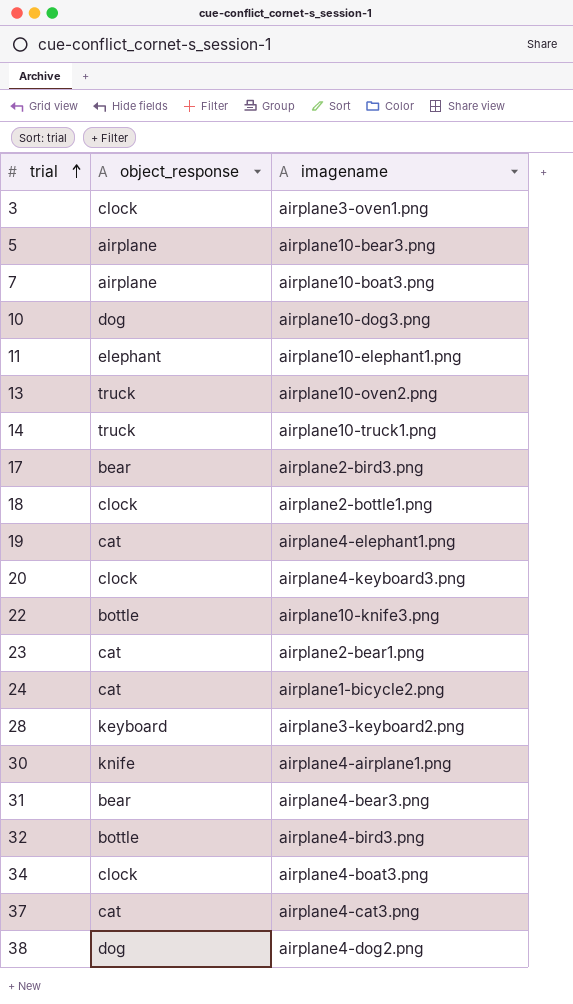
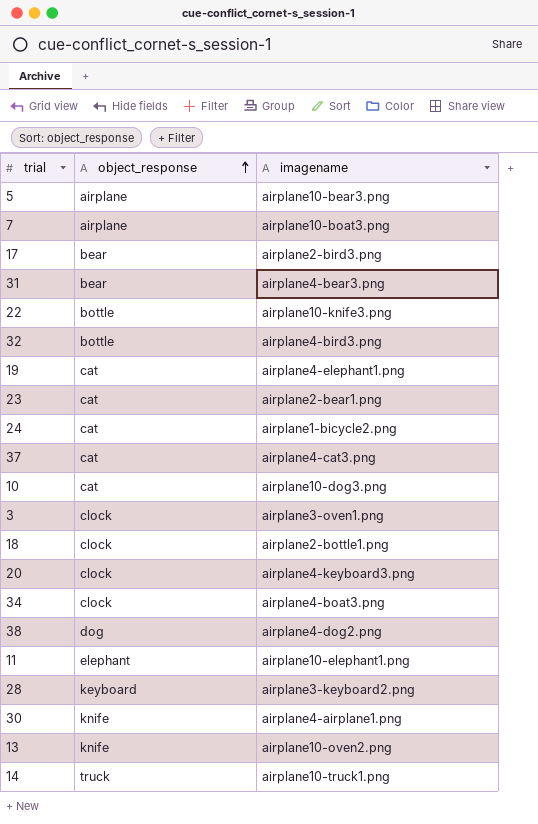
row order: trial ascending -> object_response ascending
10 | object_response: dog -> cat
13 | object_response: truck -> knife

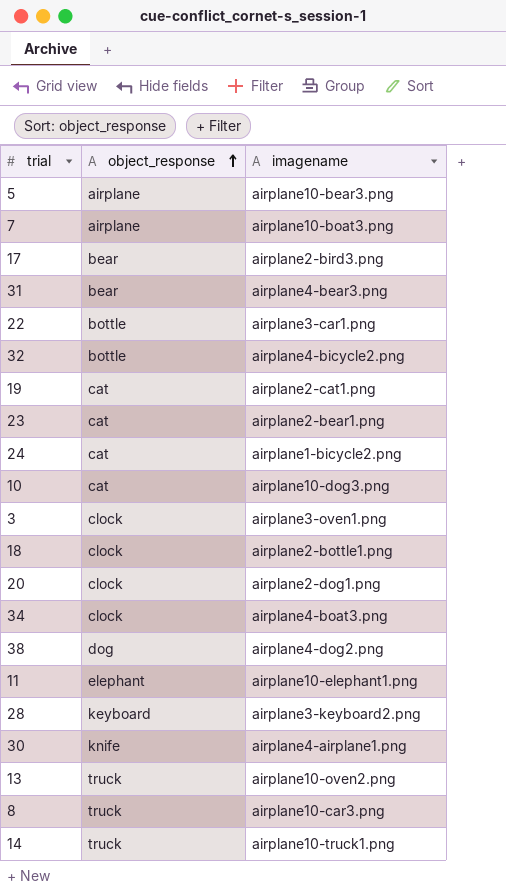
row 37: cat | airplane4-cat3.png -> none
22 | imagename: airplane10-knife3.png -> airplane3-car1.png
32 | imagename: airplane4-bird3.png -> airplane4-bicycle2.png
19 | imagename: airplane4-elephant1.png -> airplane2-cat1.png
20 | imagename: airplane4-keyboard3.png -> airplane2-dog1.png
13 | object_response: knife -> truck
row 8: none -> truck | airplane10-car3.png

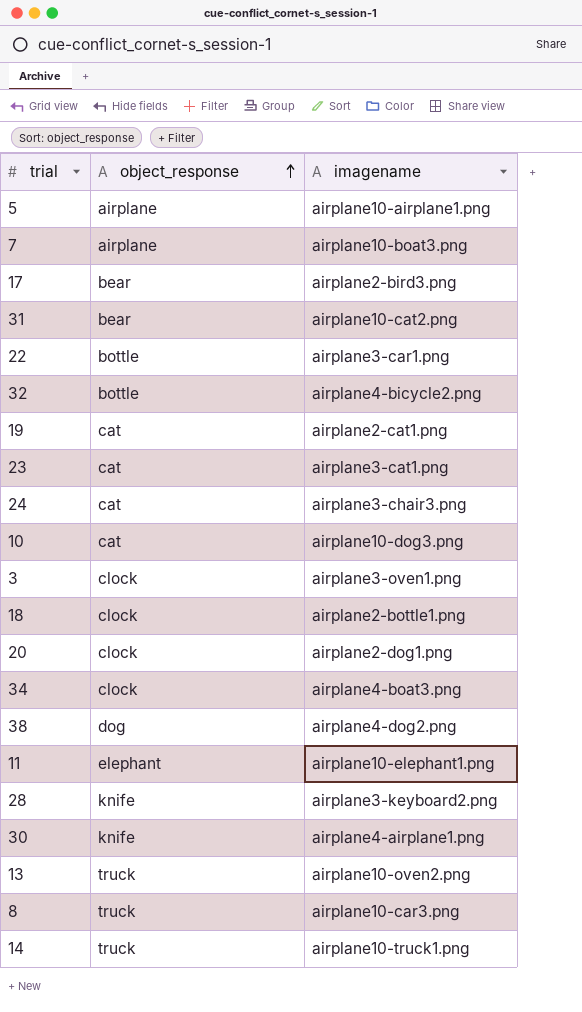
5 | imagename: airplane10-bear3.png -> airplane10-airplane1.png
31 | imagename: airplane4-bear3.png -> airplane10-cat2.png
23 | imagename: airplane2-bear1.png -> airplane3-cat1.png
24 | imagename: airplane1-bicycle2.png -> airplane3-chair3.png
28 | object_response: keyboard -> knife

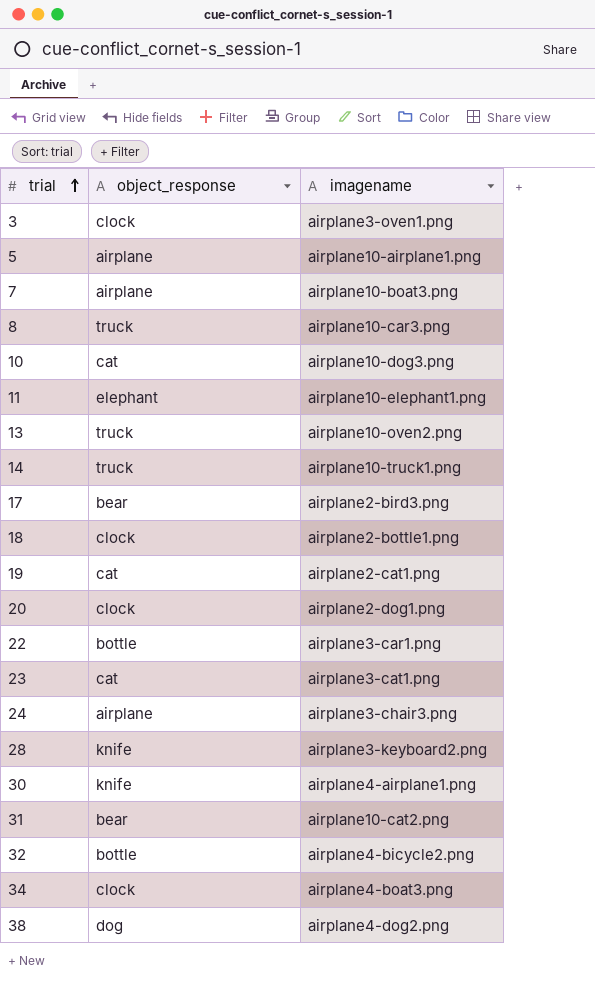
row order: object_response ascending -> trial ascending
24 | object_response: cat -> airplane

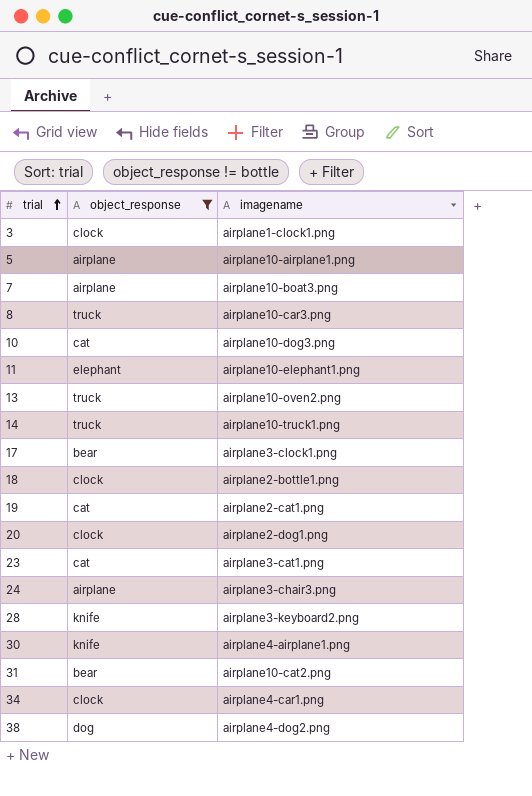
filter: none -> object_response != bottle
3 | imagename: airplane3-oven1.png -> airplane1-clock1.png
17 | imagename: airplane2-bird3.png -> airplane3-clock1.png
34 | imagename: airplane4-boat3.png -> airplane4-car1.png

